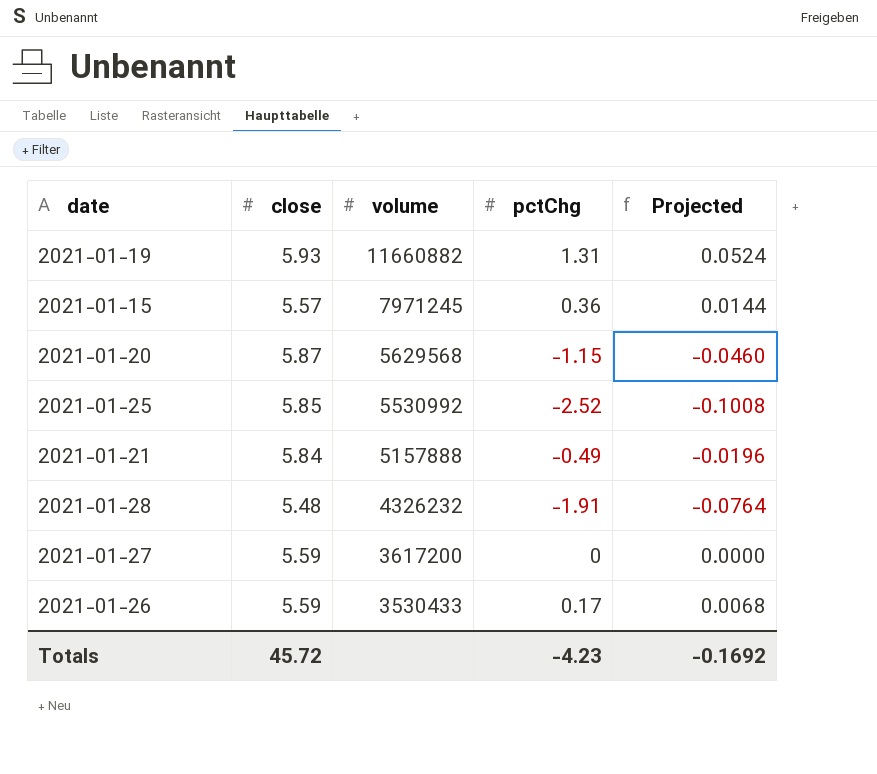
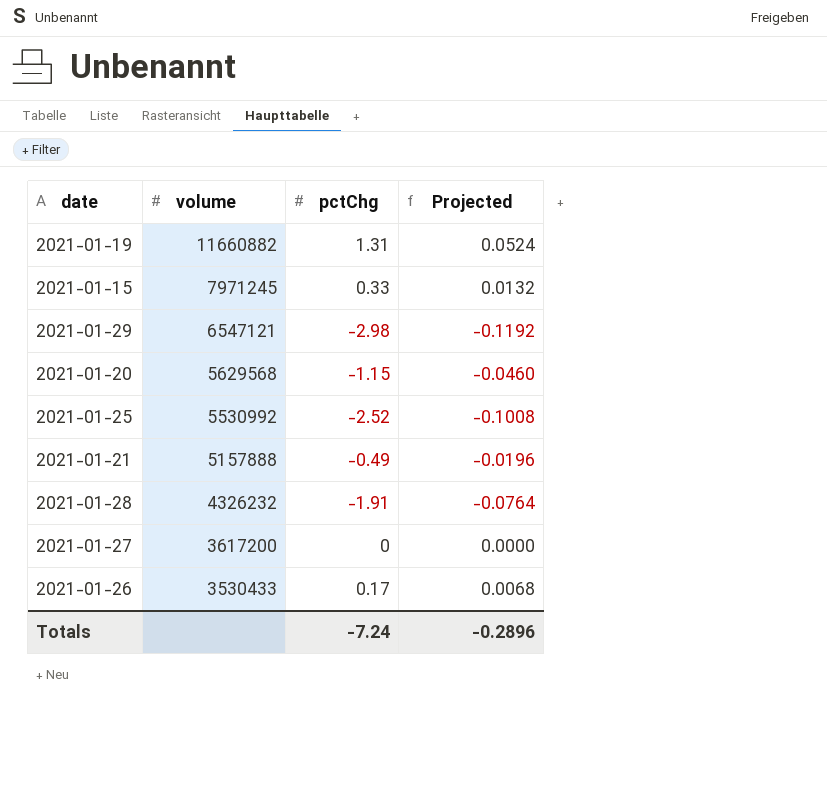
column close | position: 2 -> none
2021-01-15 | pctChg: 0.36 -> 0.33
2021-01-15 | Projected: 0.0144 -> 0.0132
row 2021-01-29: none -> 6547121 | -2.98 | -0.1192
Totals | pctChg: -4.23 -> -7.24
Totals | Projected: -0.1692 -> -0.2896

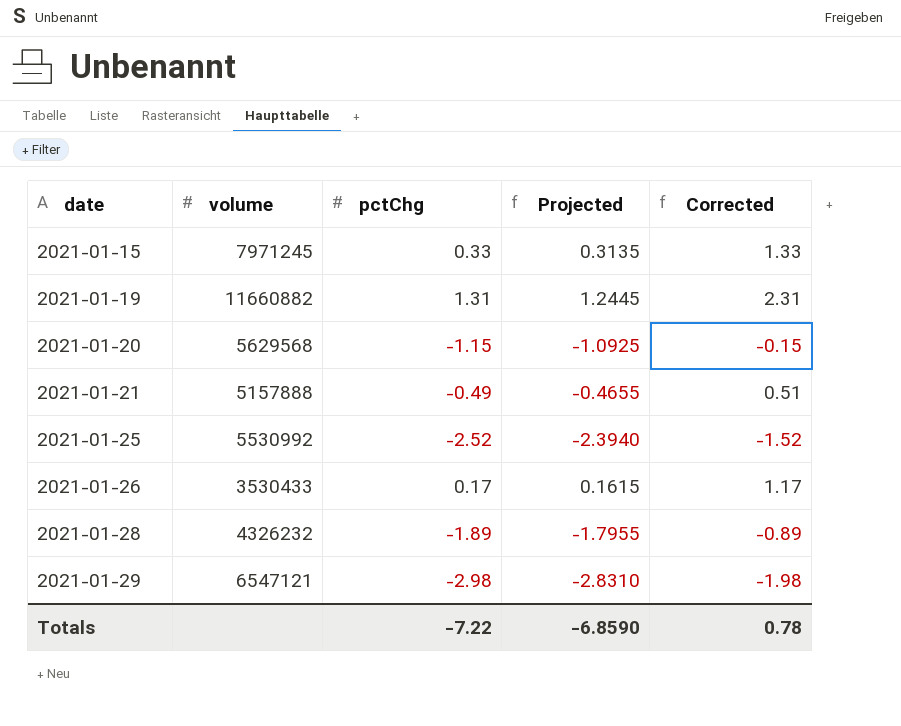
row order: volume descending -> date ascending
column Projected | formula: [pctChg] * 0.04 -> [pctChg] * 0.95
column Corrected | formula: none -> [pctChg] + 1
row 2021-01-27: 3617200 | 0 | 0.0000 -> none
2021-01-28 | pctChg: -1.91 -> -1.89
Totals | pctChg: -7.24 -> -7.22
Totals | Projected: -0.2896 -> -6.8590

